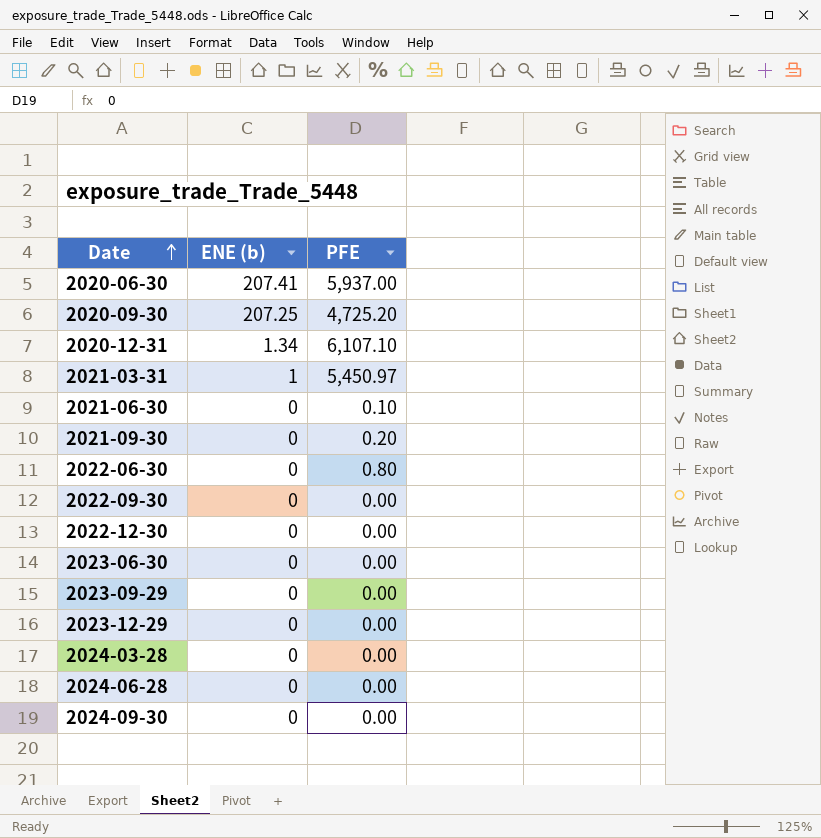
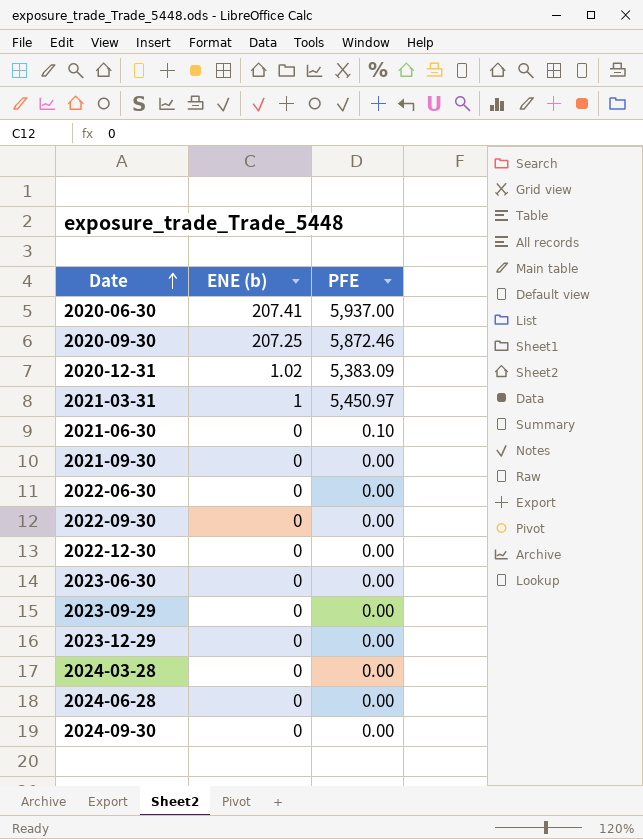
2020-09-30 | PFE: 4,725.20 -> 5,872.46
2020-12-31 | ENE (b): 1.34 -> 1.02
2020-12-31 | PFE: 6,107.10 -> 5,383.09
2021-09-30 | PFE: 0.20 -> 0.00
2022-06-30 | PFE: 0.80 -> 0.00

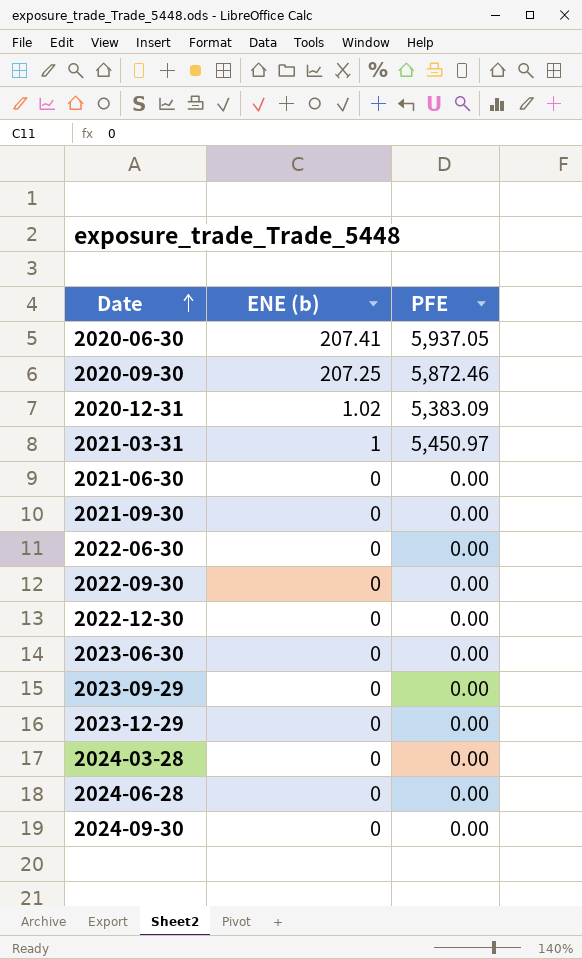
2020-06-30 | PFE: 5,937.00 -> 5,937.05
2021-06-30 | PFE: 0.10 -> 0.00

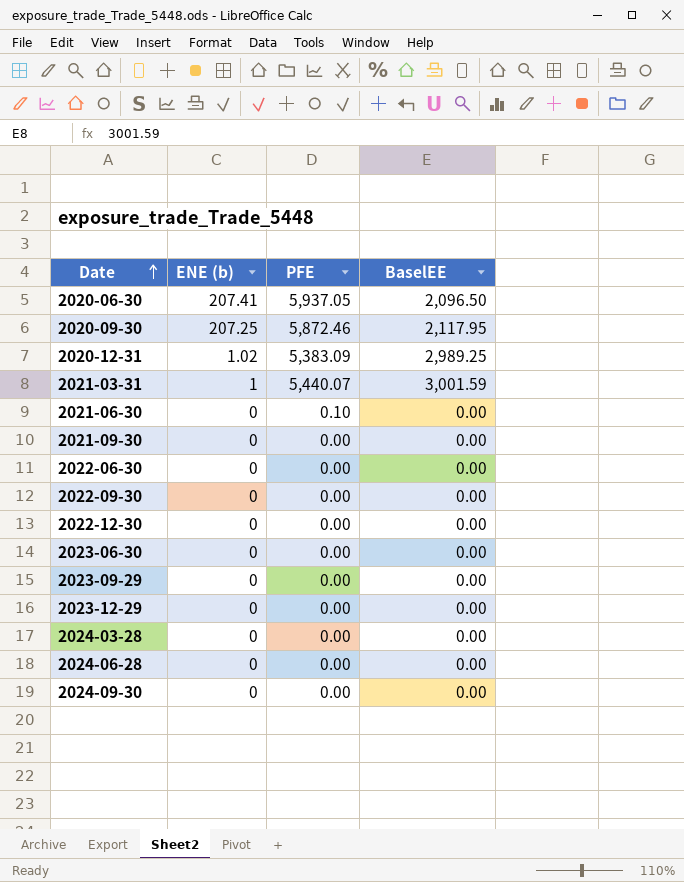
column BaselEE | position: none -> 4
2021-03-31 | PFE: 5,450.97 -> 5,440.07
2021-06-30 | PFE: 0.00 -> 0.10

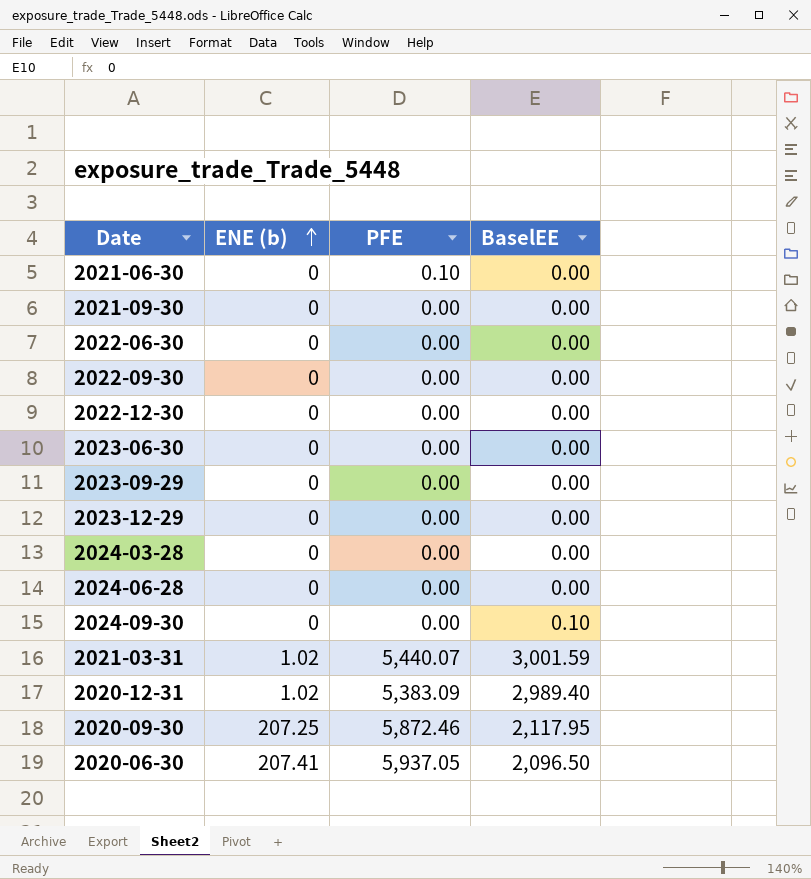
row order: Date ascending -> ENE (b) ascending
2024-09-30 | BaselEE: 0.00 -> 0.10
2021-03-31 | ENE (b): 1 -> 1.02
2020-12-31 | BaselEE: 2,989.25 -> 2,989.40

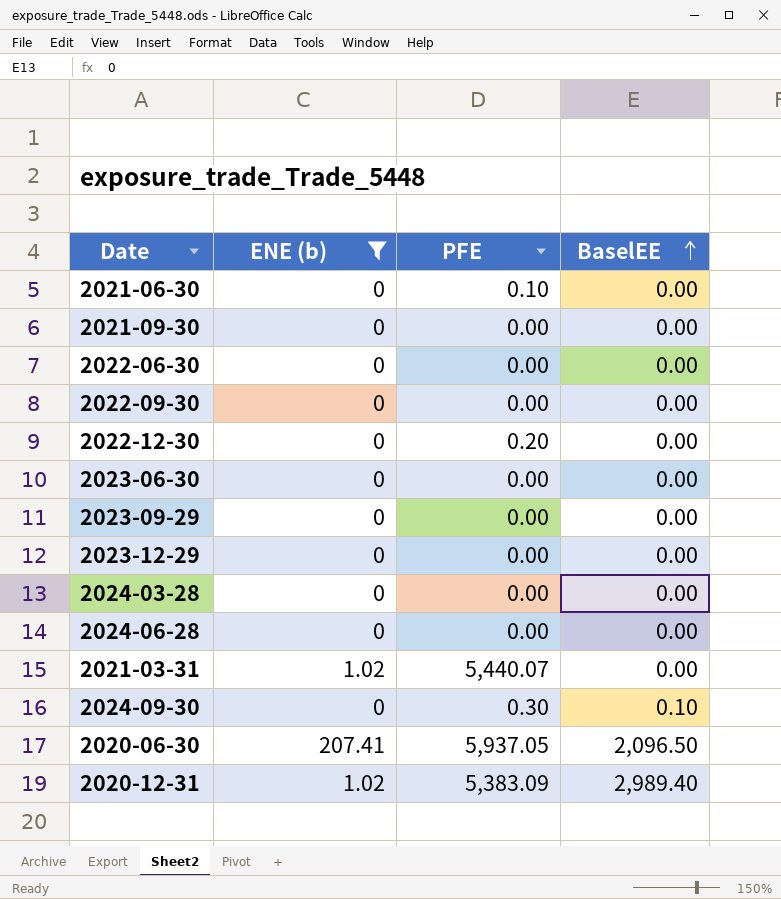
filter: none -> ENE (b) != 207.25
row order: ENE (b) ascending -> BaselEE ascending
2022-12-30 | PFE: 0.00 -> 0.20
2021-03-31 | BaselEE: 3,001.59 -> 0.00
2024-09-30 | PFE: 0.00 -> 0.30

